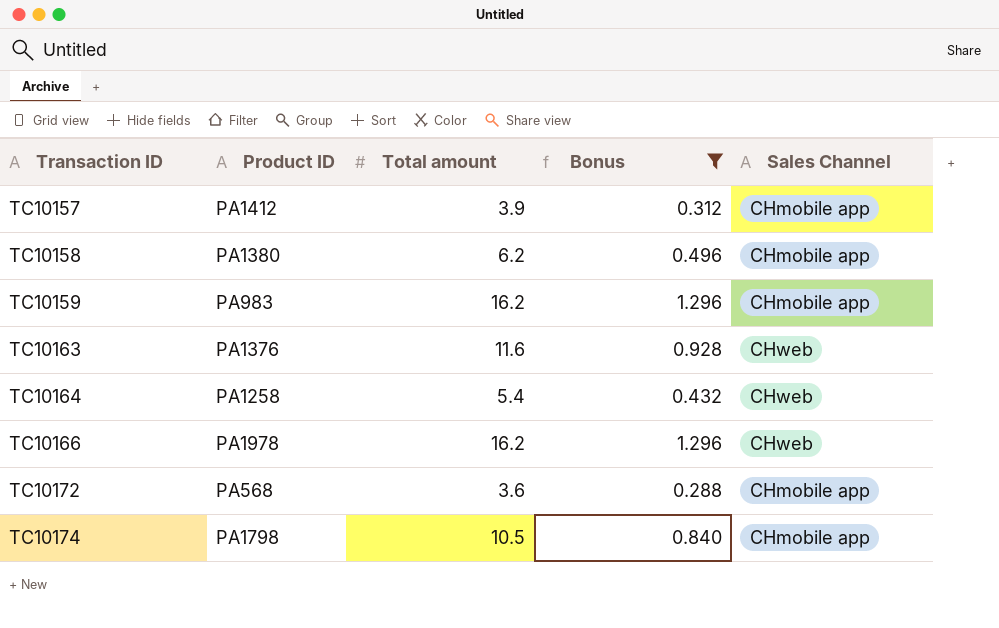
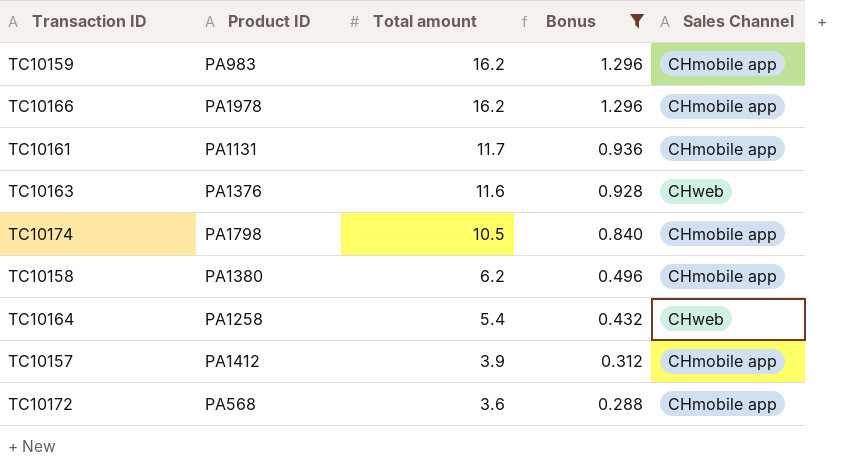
row order: Transaction ID ascending -> Total amount descending
TC10166 | Sales Channel: CHweb -> CHmobile app
row TC10161: none -> PA1131 | 11.7 | 0.936 | CHmobile app

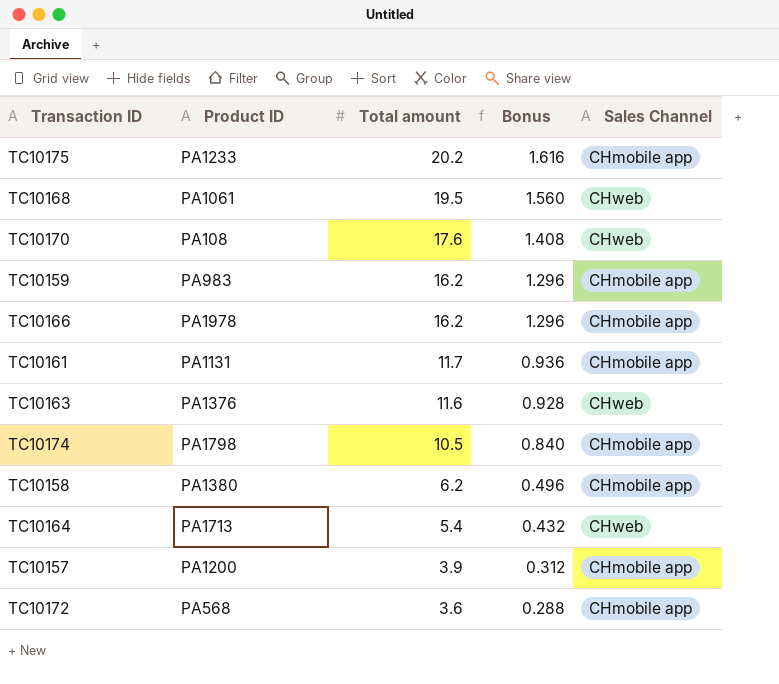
filter: Bonus <= 1.296 -> none
TC10164 | Product ID: PA1258 -> PA1713
TC10157 | Product ID: PA1412 -> PA1200

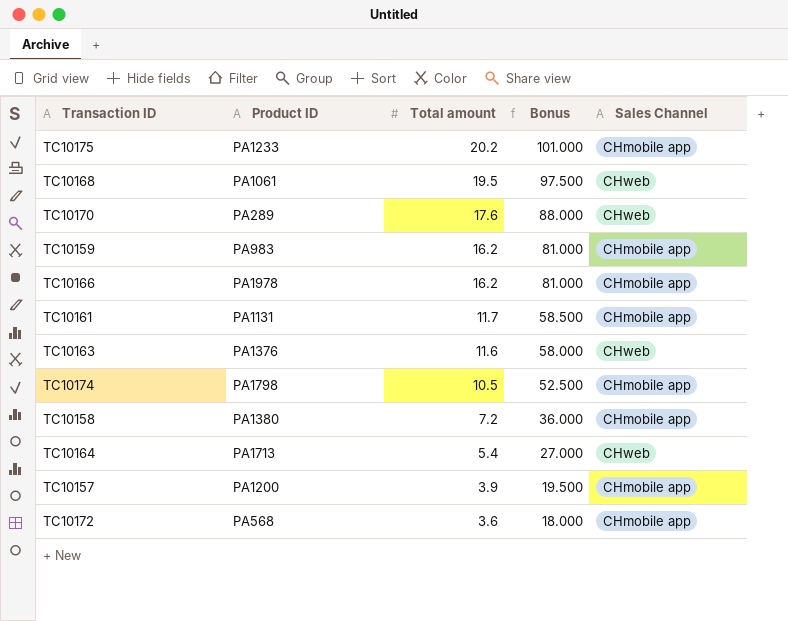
column Bonus | formula: [Total amount] * 0.08 -> [Total amount] * 5
TC10170 | Product ID: PA108 -> PA289
TC10158 | Total amount: 6.2 -> 7.2

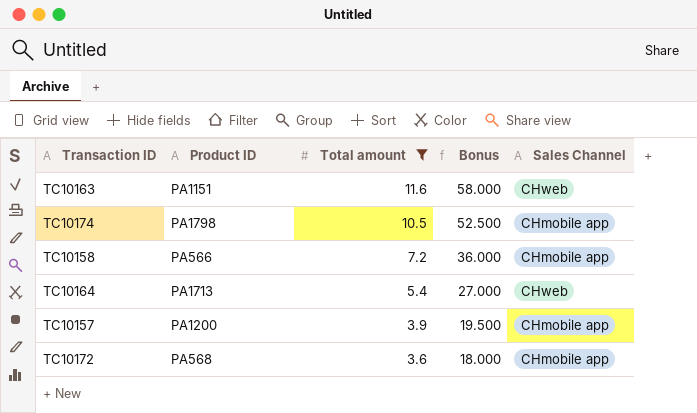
filter: none -> Total amount <= 11.6
TC10163 | Product ID: PA1376 -> PA1151
TC10158 | Product ID: PA1380 -> PA566

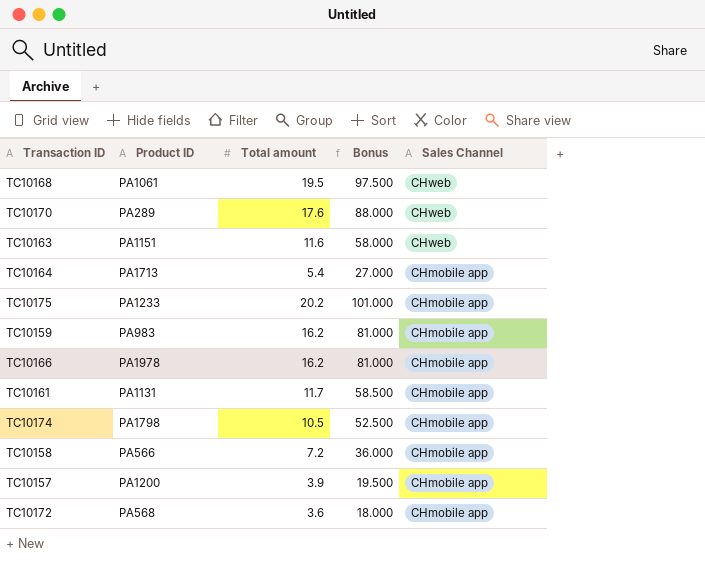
filter: Total amount <= 11.6 -> none
row order: Total amount descending -> Sales Channel descending
TC10164 | Sales Channel: CHweb -> CHmobile app

